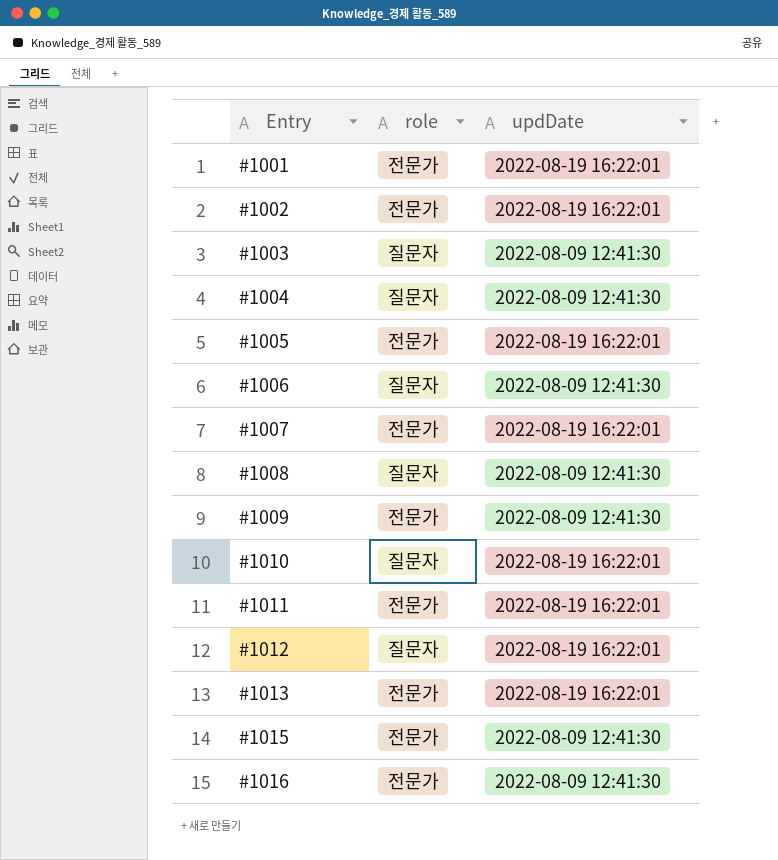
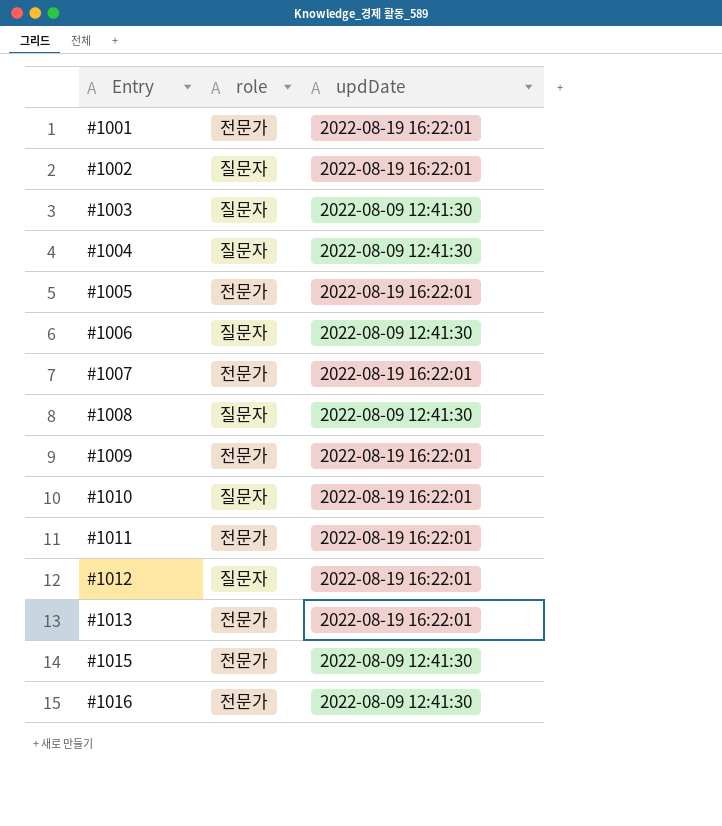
#1002 | role: 전문가 -> 질문자
#1009 | updDate: 2022-08-09 12:41:30 -> 2022-08-19 16:22:01

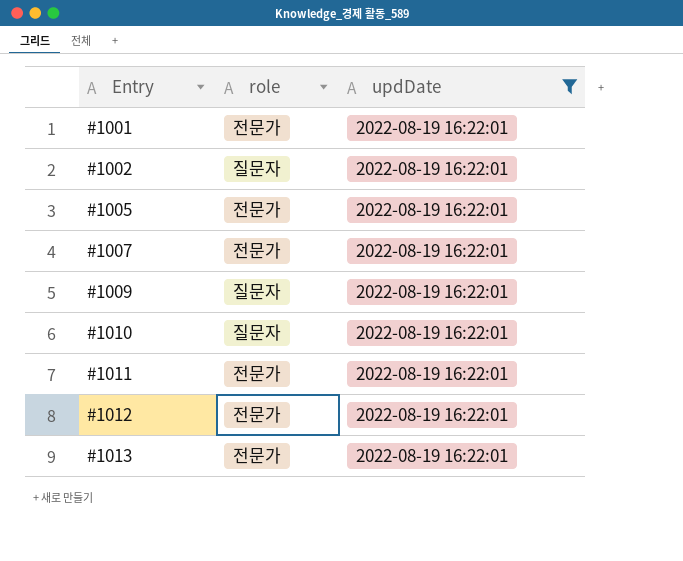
filter: none -> updDate = 2022-08-19 16:22:01
#1009 | role: 전문가 -> 질문자
#1012 | role: 질문자 -> 전문가

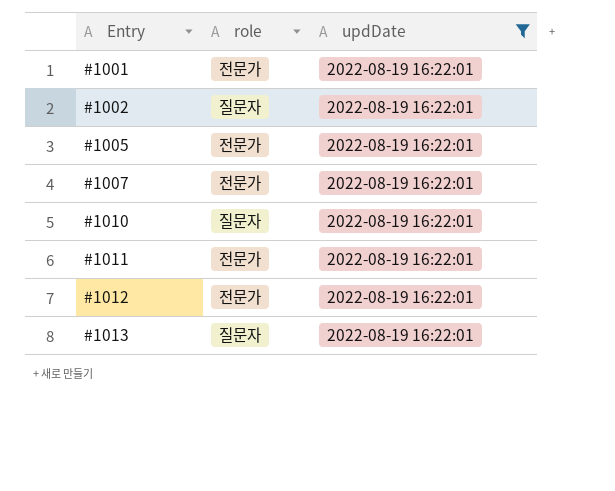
row #1009: 질문자 | 2022-08-19 16:22:01 -> none
#1013 | role: 전문가 -> 질문자

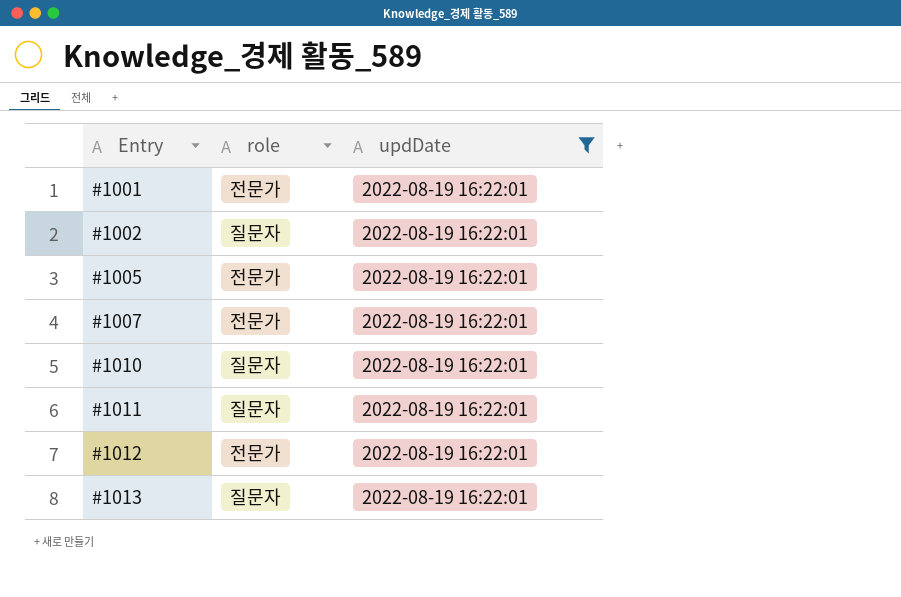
#1011 | role: 전문가 -> 질문자

